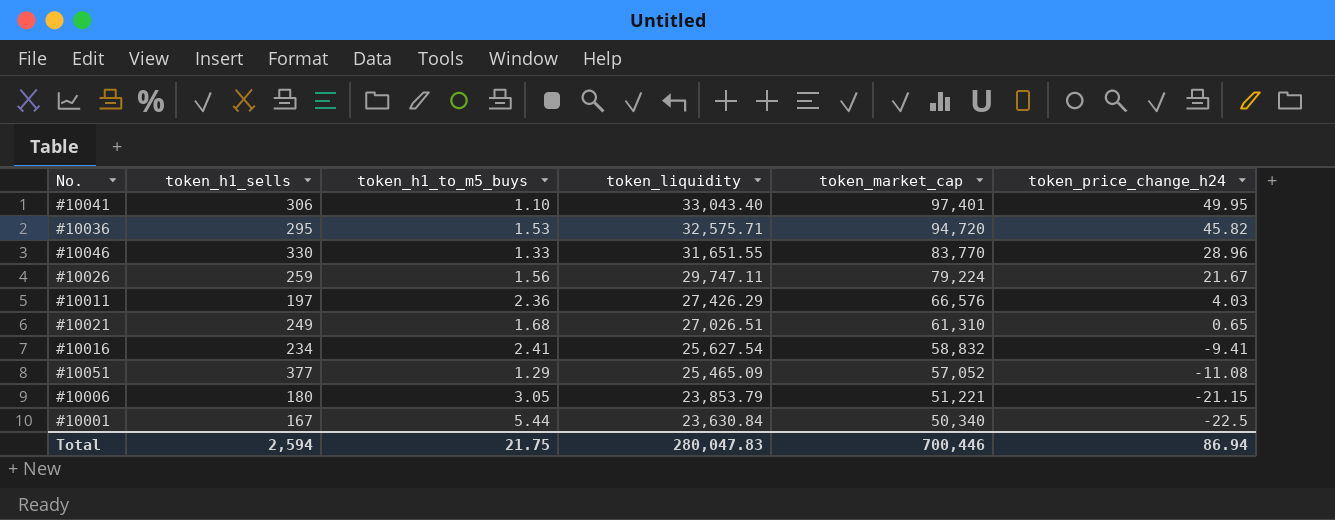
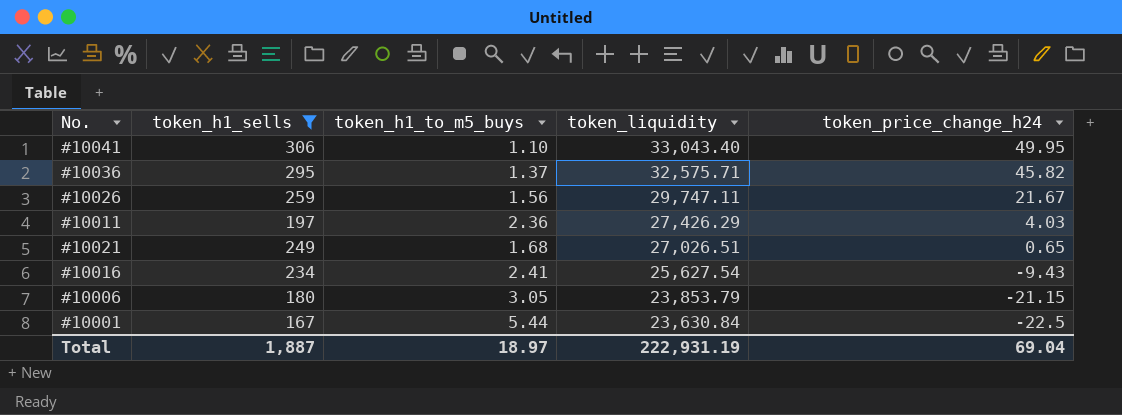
filter: none -> token_h1_sells <= 306
column token_market_cap | position: 5 -> none
#10036 | token_h1_to_m5_buys: 1.53 -> 1.37
#10016 | token_price_change_h24: -9.41 -> -9.43
Total | token_h1_sells: 2,594 -> 1,887
Total | token_h1_to_m5_buys: 21.75 -> 18.97
Total | token_liquidity: 280,047.83 -> 222,931.19
Total | token_price_change_h24: 86.94 -> 69.04

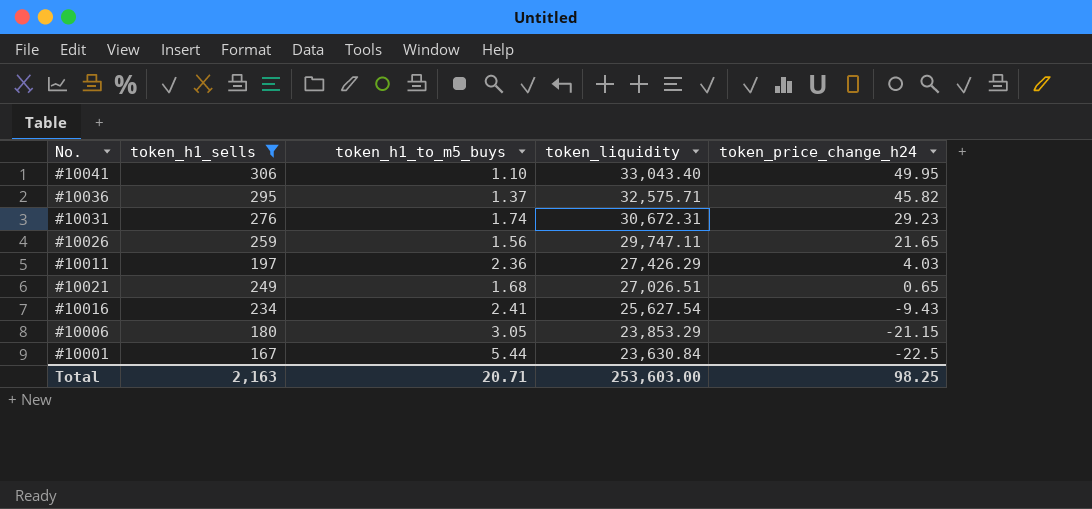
row #10031: none -> 276 | 1.74 | 30,672.31 | 29.23
#10026 | token_price_change_h24: 21.67 -> 21.65
#10006 | token_liquidity: 23,853.79 -> 23,853.29
Total | token_h1_sells: 1,887 -> 2,163
Total | token_h1_to_m5_buys: 18.97 -> 20.71
Total | token_liquidity: 222,931.19 -> 253,603.00
Total | token_price_change_h24: 69.04 -> 98.25

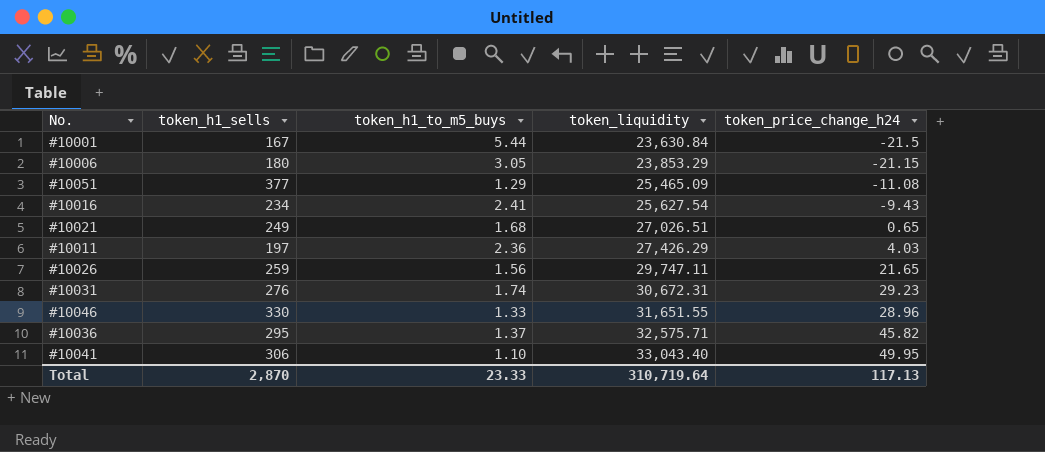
filter: token_h1_sells <= 306 -> none
row order: token_liquidity descending -> token_liquidity ascending
#10001 | token_price_change_h24: -22.5 -> -21.5
Total | token_h1_sells: 2,163 -> 2,870
Total | token_h1_to_m5_buys: 20.71 -> 23.33
Total | token_liquidity: 253,603.00 -> 310,719.64
Total | token_price_change_h24: 98.25 -> 117.13

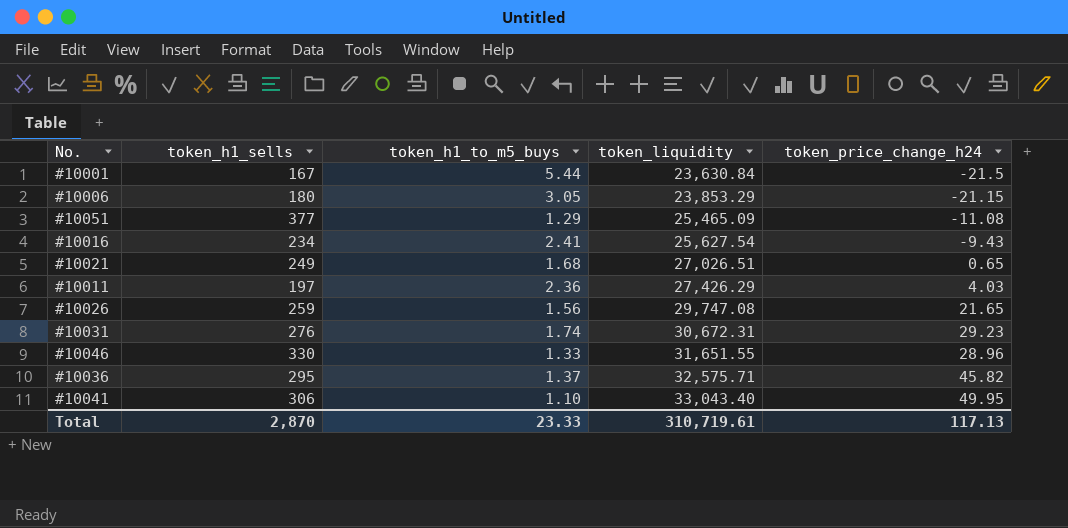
#10026 | token_liquidity: 29,747.11 -> 29,747.08
Total | token_liquidity: 310,719.64 -> 310,719.61

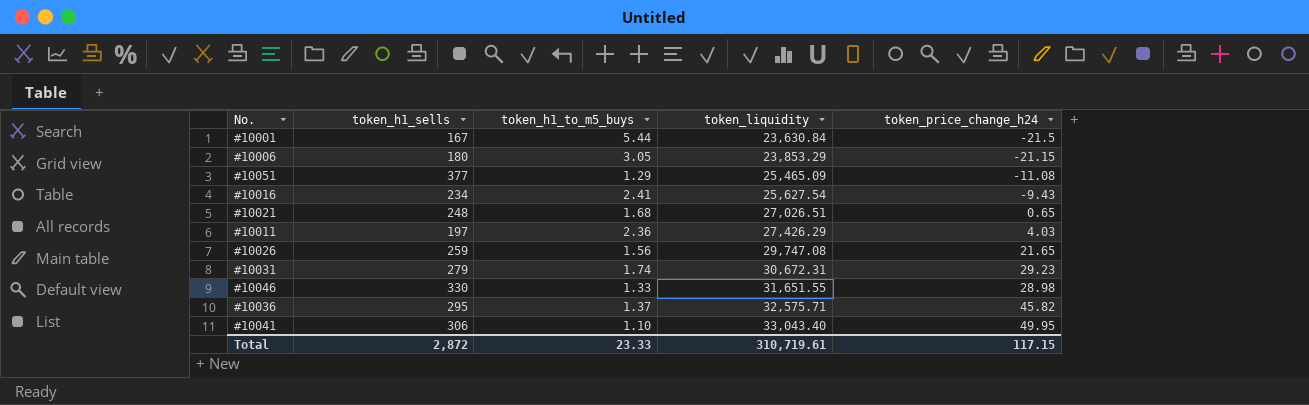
#10021 | token_h1_sells: 249 -> 248
#10031 | token_h1_sells: 276 -> 279
#10046 | token_price_change_h24: 28.96 -> 28.98
Total | token_h1_sells: 2,870 -> 2,872
Total | token_price_change_h24: 117.13 -> 117.15

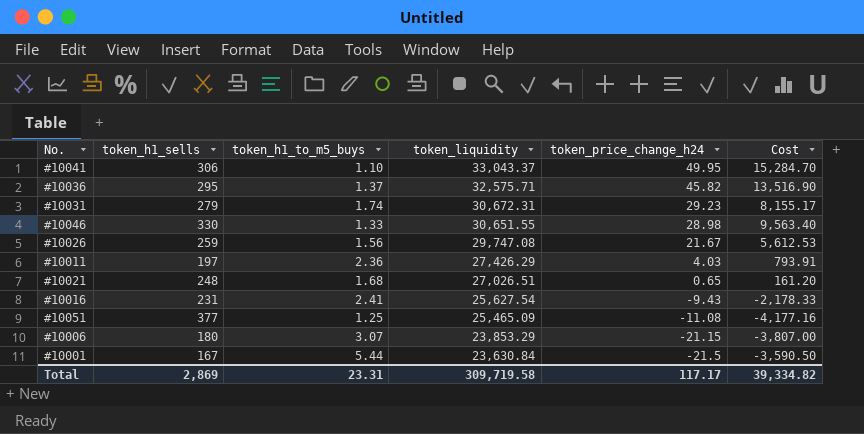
row order: token_liquidity ascending -> token_liquidity descending
column Cost | formula: none -> [token_h1_sells] * [token_price_change_h24]
#10041 | token_liquidity: 33,043.40 -> 33,043.37
#10046 | token_liquidity: 31,651.55 -> 30,651.55
#10026 | token_price_change_h24: 21.65 -> 21.67
#10016 | token_h1_sells: 234 -> 231
#10051 | token_h1_to_m5_buys: 1.29 -> 1.25
#10006 | token_h1_to_m5_buys: 3.05 -> 3.07
Total | token_h1_sells: 2,872 -> 2,869
Total | token_h1_to_m5_buys: 23.33 -> 23.31
Total | token_liquidity: 310,719.61 -> 309,719.58
Total | token_price_change_h24: 117.15 -> 117.17

